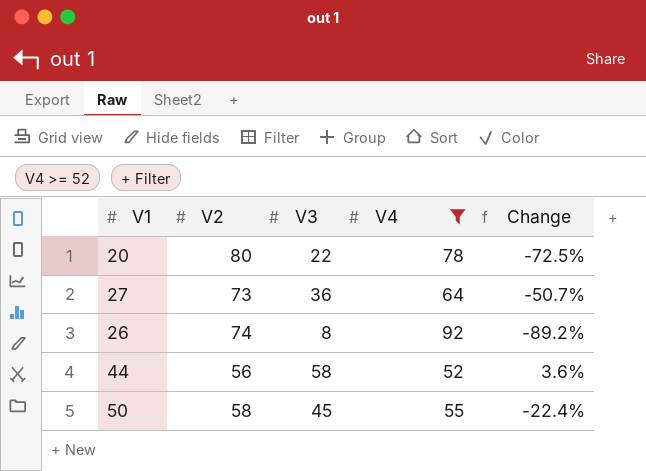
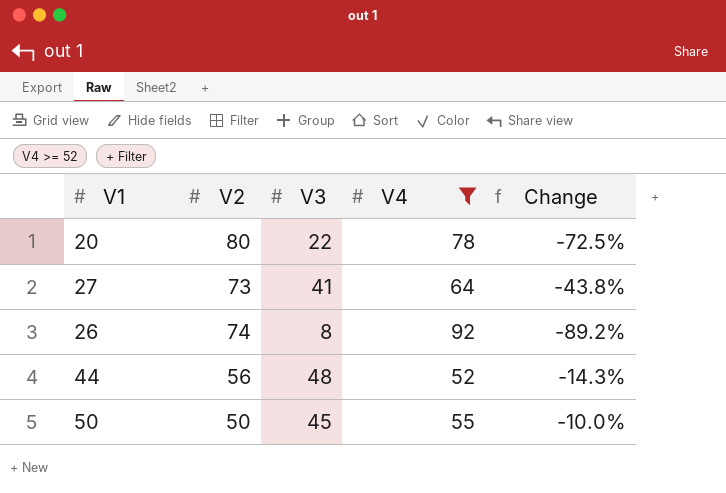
27 | V3: 36 -> 41
27 | Change: -50.7% -> -43.8%
44 | V3: 58 -> 48
44 | Change: 3.6% -> -14.3%
50 | V2: 58 -> 50
50 | Change: -22.4% -> -10.0%

